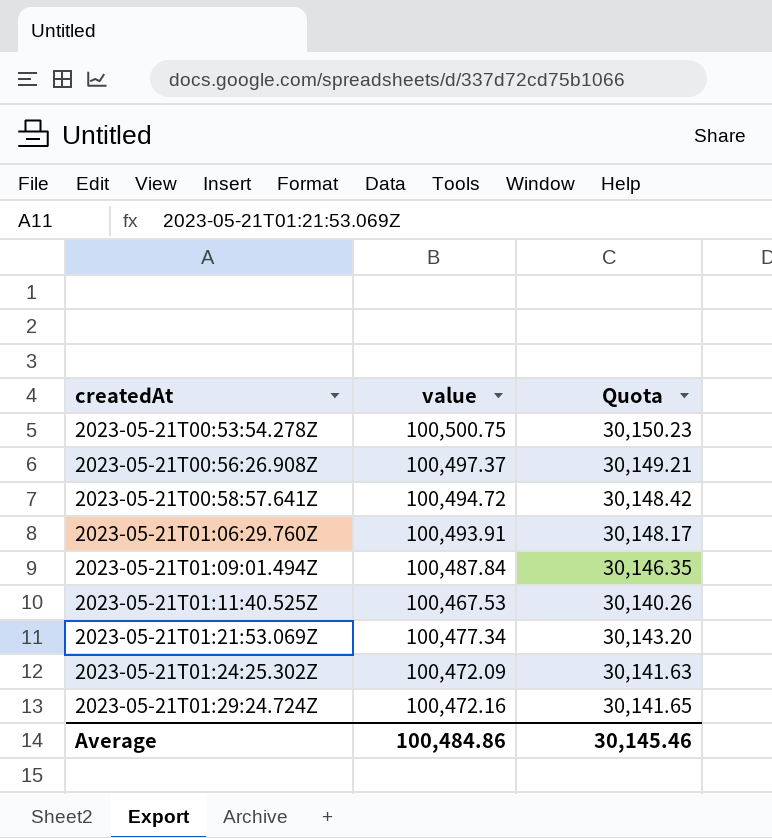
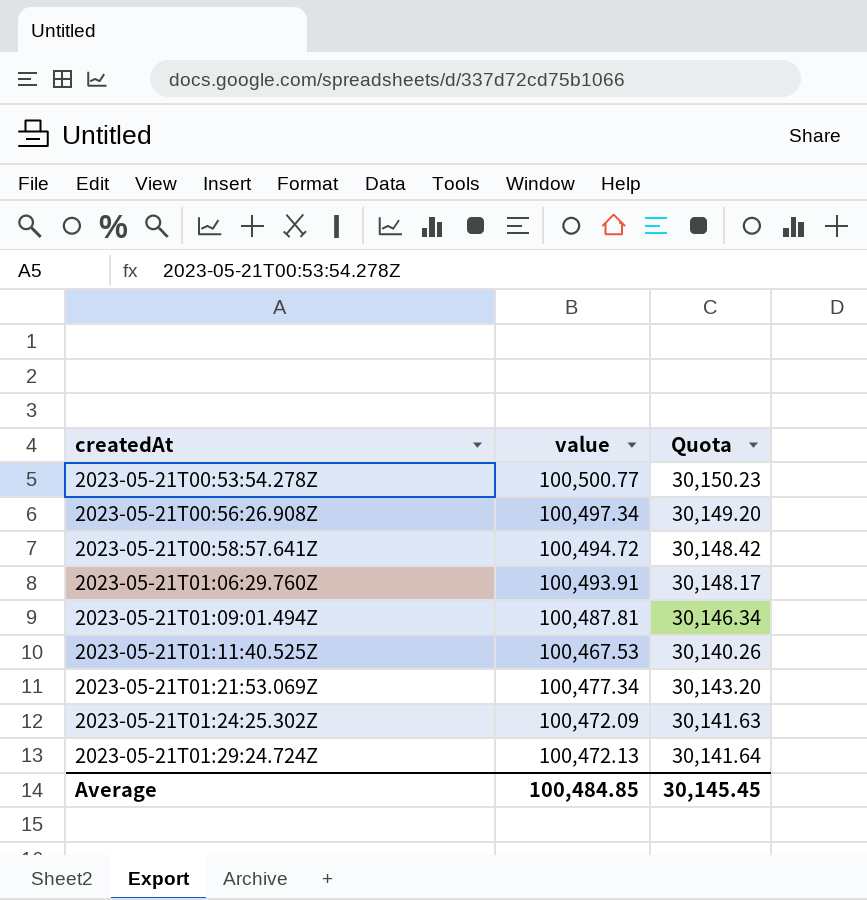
2023-05-21T00:53:54.278Z | value: 100,500.75 -> 100,500.77
2023-05-21T00:56:26.908Z | value: 100,497.37 -> 100,497.34
2023-05-21T00:56:26.908Z | Quota: 30,149.21 -> 30,149.20
2023-05-21T01:09:01.494Z | value: 100,487.84 -> 100,487.81
2023-05-21T01:09:01.494Z | Quota: 30,146.35 -> 30,146.34
2023-05-21T01:29:24.724Z | value: 100,472.16 -> 100,472.13
2023-05-21T01:29:24.724Z | Quota: 30,141.65 -> 30,141.64
Average | value: 100,484.86 -> 100,484.85
Average | Quota: 30,145.46 -> 30,145.45

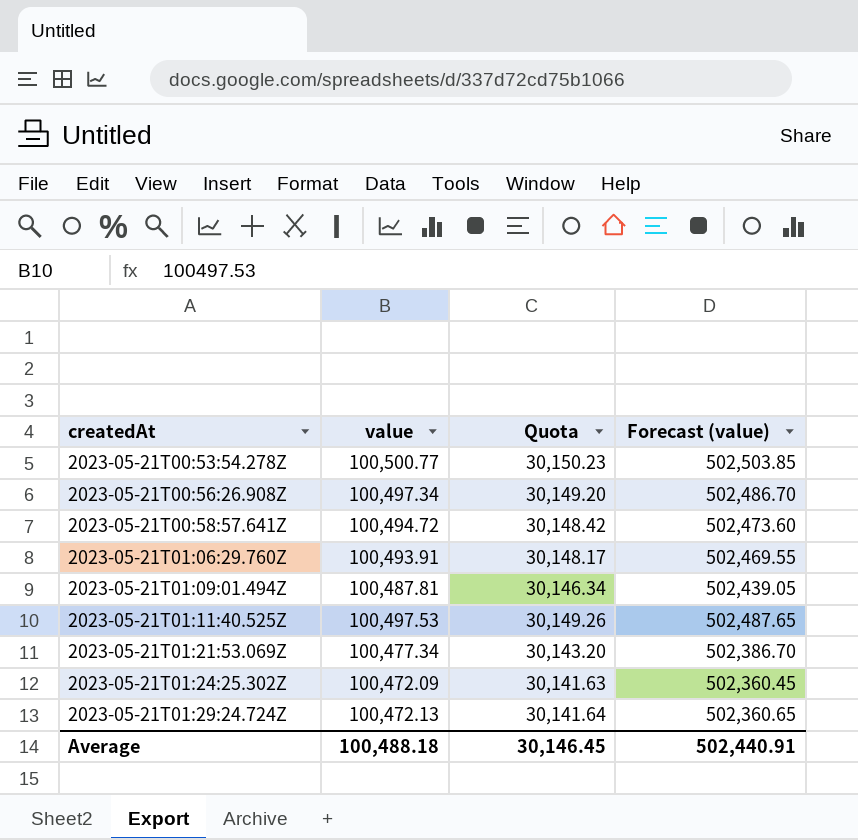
column Forecast (value) | formula: none -> [value] * 5
2023-05-21T01:11:40.525Z | value: 100,467.53 -> 100,497.53
2023-05-21T01:11:40.525Z | Quota: 30,140.26 -> 30,149.26
Average | value: 100,484.85 -> 100,488.18
Average | Quota: 30,145.45 -> 30,146.45

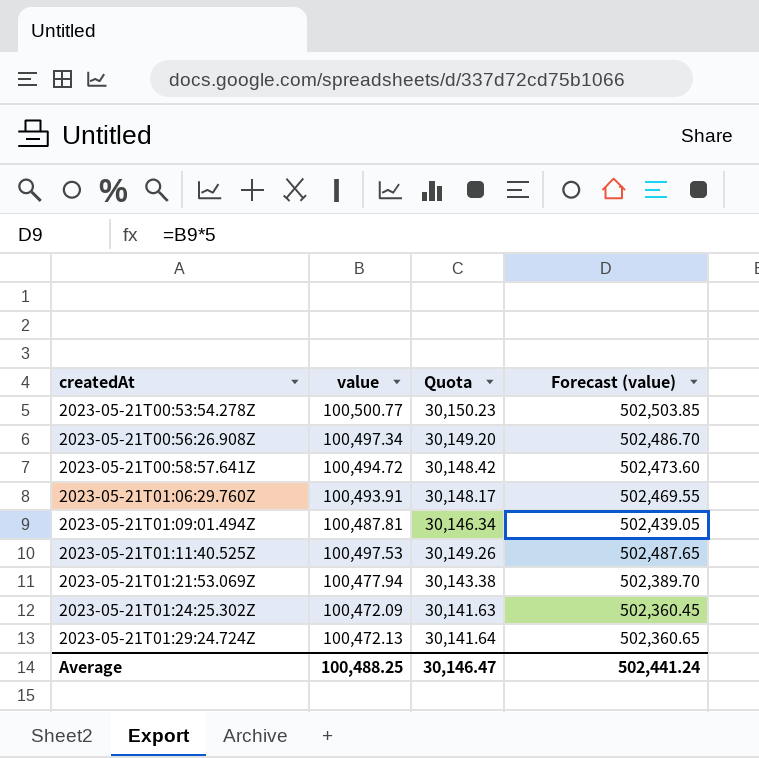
2023-05-21T01:21:53.069Z | value: 100,477.34 -> 100,477.94
2023-05-21T01:21:53.069Z | Quota: 30,143.20 -> 30,143.38
2023-05-21T01:21:53.069Z | Forecast (value): 502,386.70 -> 502,389.70
Average | value: 100,488.18 -> 100,488.25
Average | Quota: 30,146.45 -> 30,146.47
Average | Forecast (value): 502,440.91 -> 502,441.24

